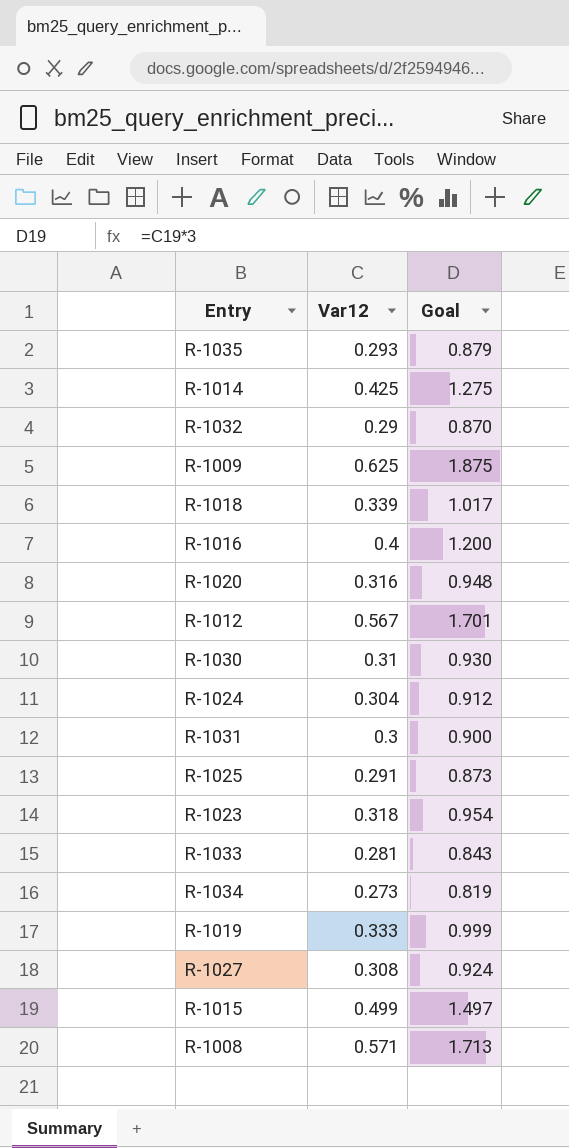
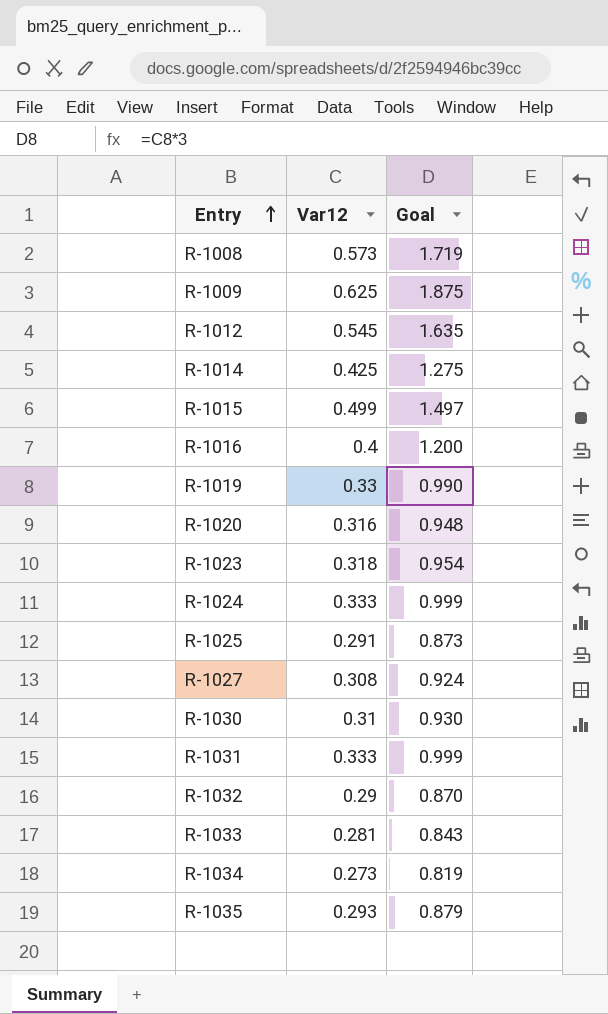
row order: none -> Entry ascending
row R-1018: 0.339 | 1.017 -> none
R-1008 | Var12: 0.571 -> 0.573
R-1008 | Goal: 1.713 -> 1.719
R-1012 | Var12: 0.567 -> 0.545
R-1012 | Goal: 1.701 -> 1.635
R-1019 | Var12: 0.333 -> 0.33
R-1019 | Goal: 0.999 -> 0.990
R-1024 | Var12: 0.304 -> 0.333
R-1024 | Goal: 0.912 -> 0.999
R-1031 | Var12: 0.3 -> 0.333
R-1031 | Goal: 0.900 -> 0.999

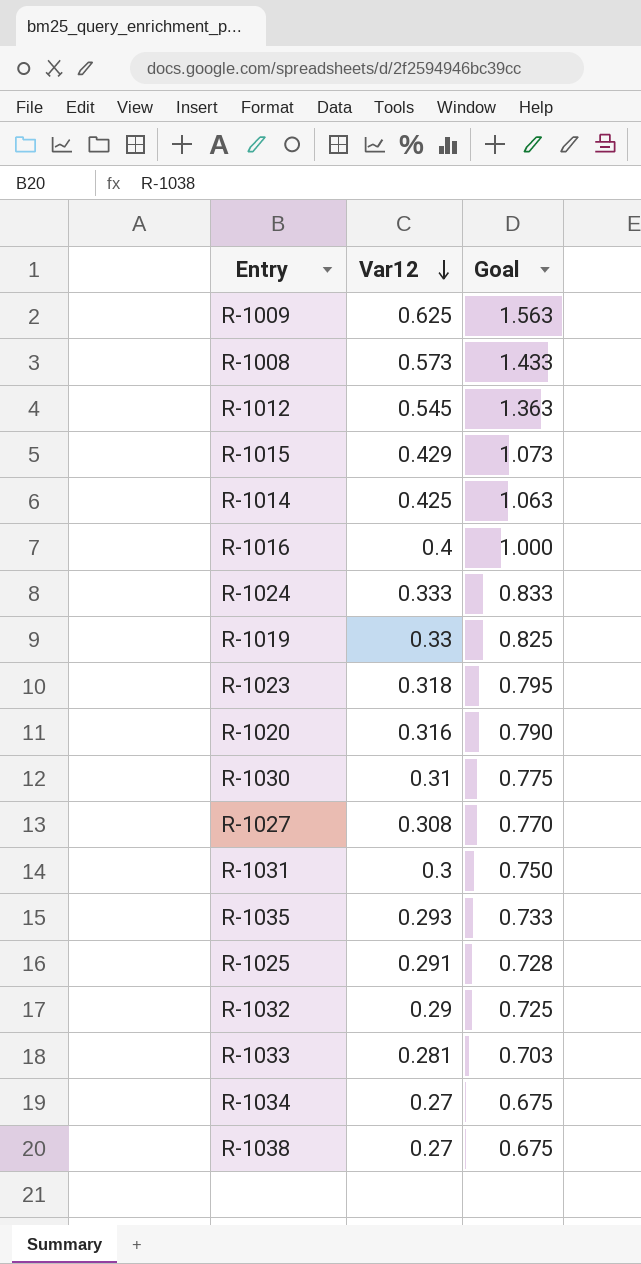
row order: Entry ascending -> Var12 descending
column Goal | formula: [Var12] * 3 -> [Var12] * 2.5
R-1015 | Var12: 0.499 -> 0.429
R-1031 | Var12: 0.333 -> 0.3
R-1034 | Var12: 0.273 -> 0.27
row R-1038: none -> 0.27 | 0.675

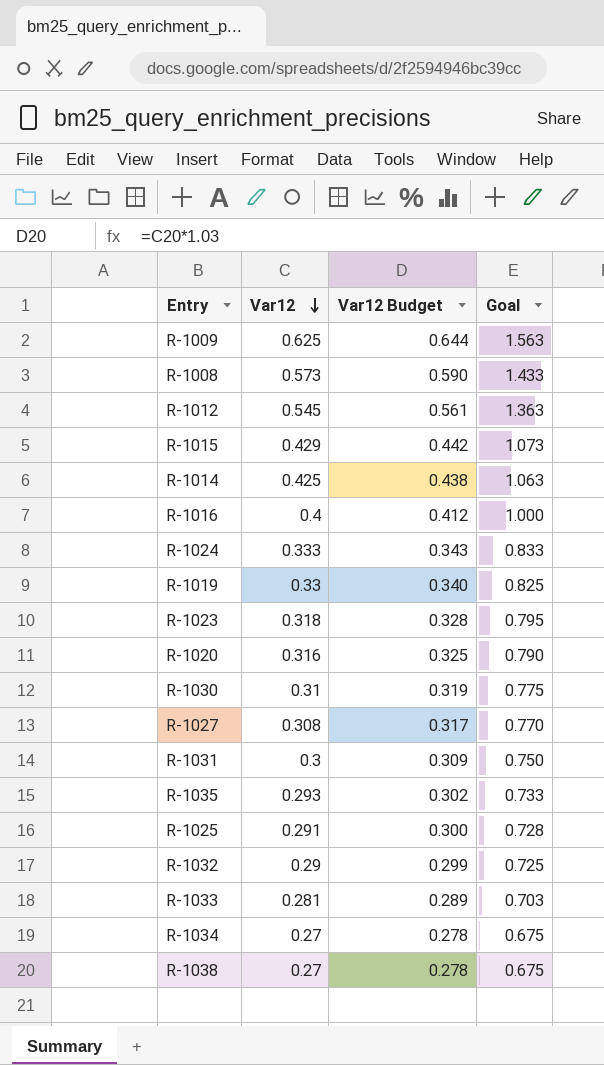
column Var12 Budget | formula: none -> [Var12] * 1.03

